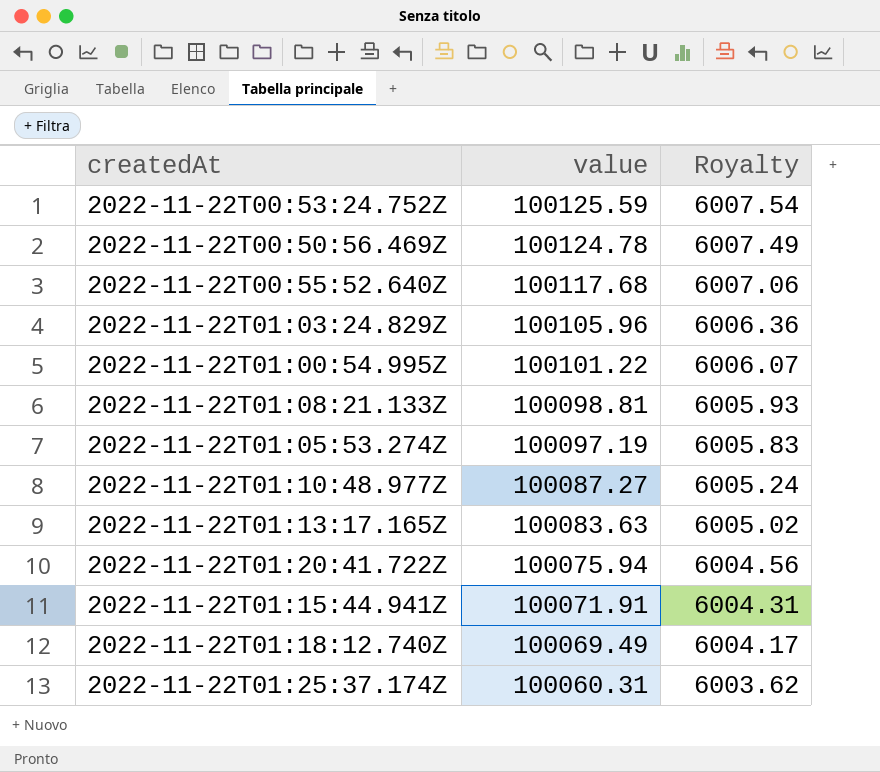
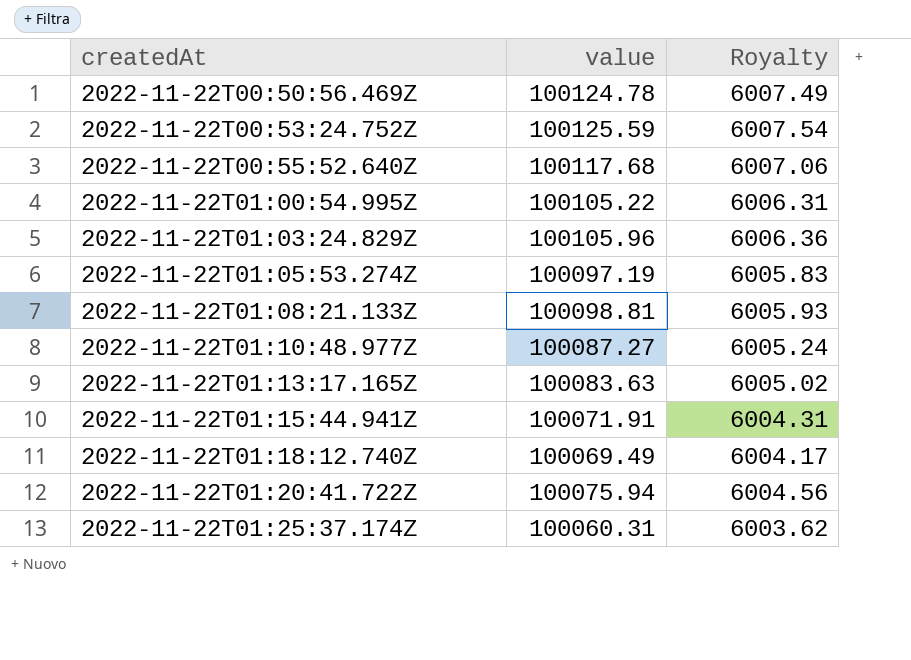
row order: value descending -> createdAt ascending
2022-11-22T01:00:54.995Z | value: 100101.22 -> 100105.22
2022-11-22T01:00:54.995Z | Royalty: 6006.07 -> 6006.31

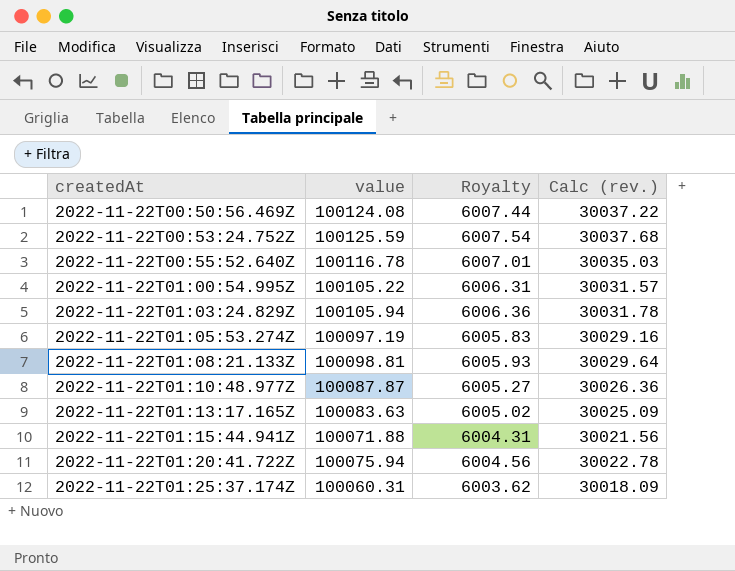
column Calc (rev.) | formula: none -> [value] * 0.3
row 2022-11-22T01:18:12.740Z: 100069.49 | 6004.17 -> none
2022-11-22T00:50:56.469Z | value: 100124.78 -> 100124.08
2022-11-22T00:50:56.469Z | Royalty: 6007.49 -> 6007.44
2022-11-22T00:55:52.640Z | value: 100117.68 -> 100116.78
2022-11-22T00:55:52.640Z | Royalty: 6007.06 -> 6007.01
2022-11-22T01:03:24.829Z | value: 100105.96 -> 100105.94
2022-11-22T01:10:48.977Z | value: 100087.27 -> 100087.87
2022-11-22T01:10:48.977Z | Royalty: 6005.24 -> 6005.27
2022-11-22T01:15:44.941Z | value: 100071.91 -> 100071.88

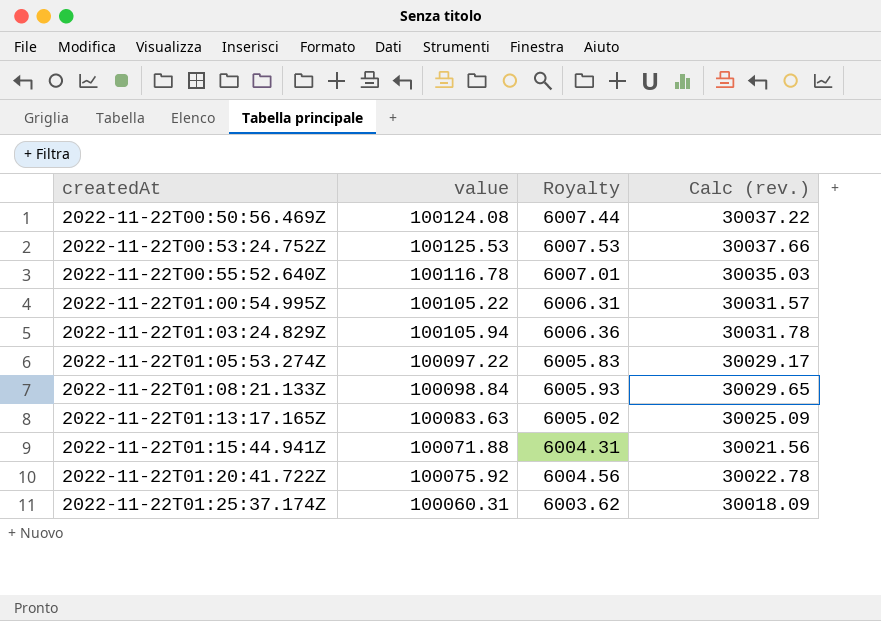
row 2022-11-22T01:10:48.977Z: 100087.87 | 6005.27 | 30026.36 -> none
2022-11-22T00:53:24.752Z | value: 100125.59 -> 100125.53
2022-11-22T00:53:24.752Z | Royalty: 6007.54 -> 6007.53
2022-11-22T00:53:24.752Z | Calc (rev.): 30037.68 -> 30037.66
2022-11-22T01:05:53.274Z | value: 100097.19 -> 100097.22
2022-11-22T01:05:53.274Z | Calc (rev.): 30029.16 -> 30029.17
2022-11-22T01:08:21.133Z | value: 100098.81 -> 100098.84
2022-11-22T01:08:21.133Z | Calc (rev.): 30029.64 -> 30029.65
2022-11-22T01:20:41.722Z | value: 100075.94 -> 100075.92

